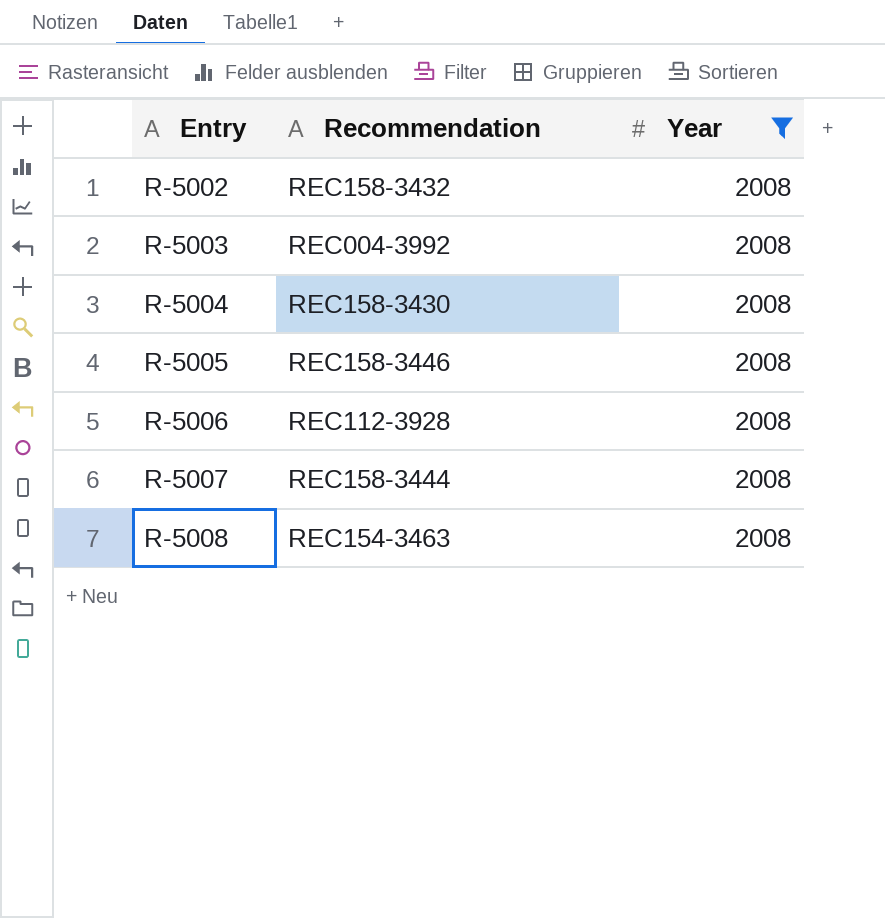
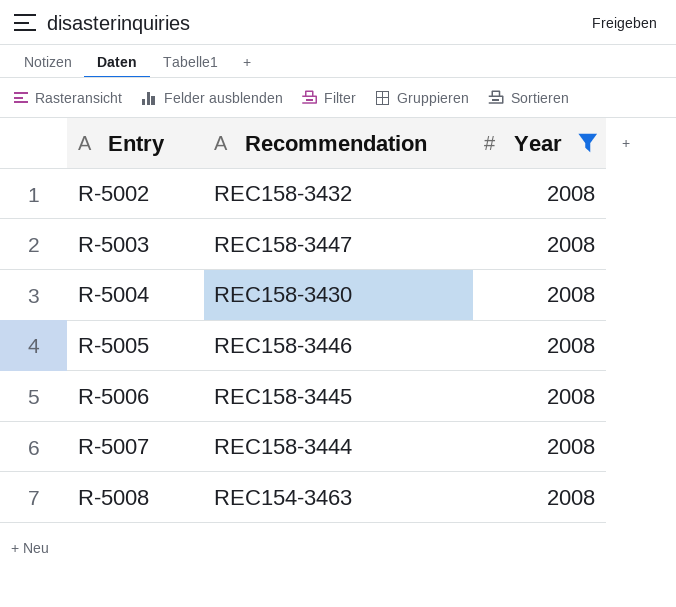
R-5003 | Recommendation: REC004-3992 -> REC158-3447
R-5006 | Recommendation: REC112-3928 -> REC158-3445

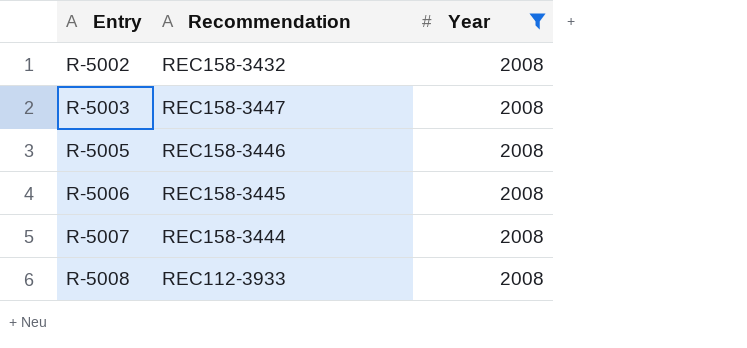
row R-5004: REC158-3430 | 2008 -> none
R-5008 | Recommendation: REC154-3463 -> REC112-3933

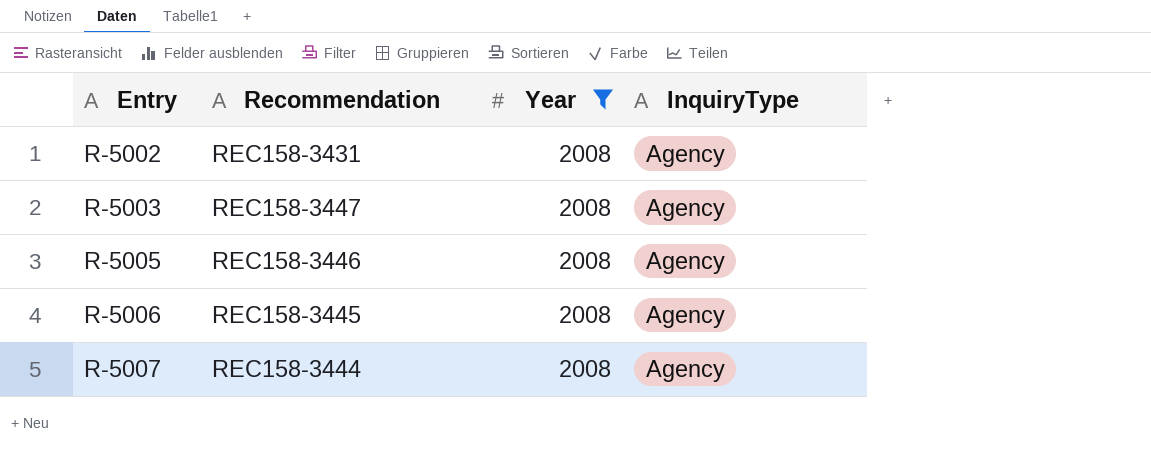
column InquiryType | position: none -> 4
row R-5008: REC112-3933 | 2008 -> none
R-5002 | Recommendation: REC158-3432 -> REC158-3431

